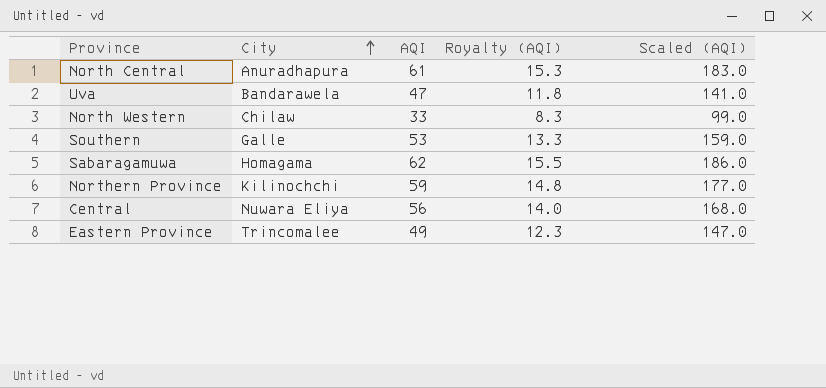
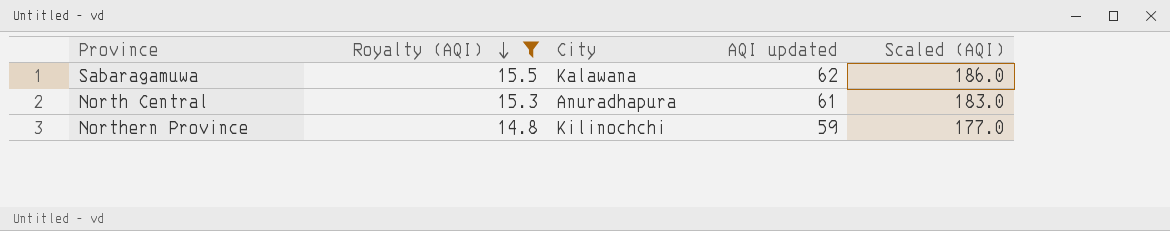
filter: none -> Royalty (AQI) >= 14.8
row order: City ascending -> Royalty (AQI) descending
column Royalty (AQI) | position: 4 -> 2
column name: AQI -> AQI updated
Sabaragamuwa | City: Homagama -> Kalawana

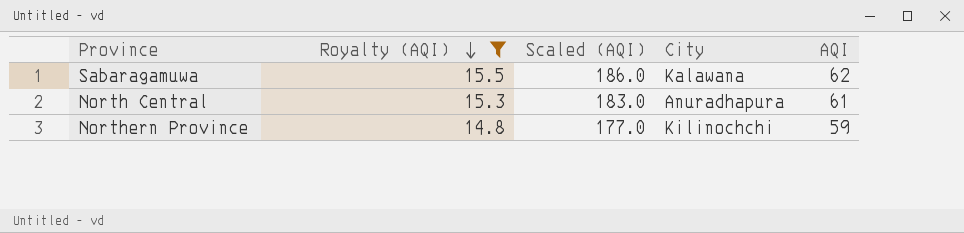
column Scaled (AQI) | position: 5 -> 3
column name: AQI updated -> AQI

